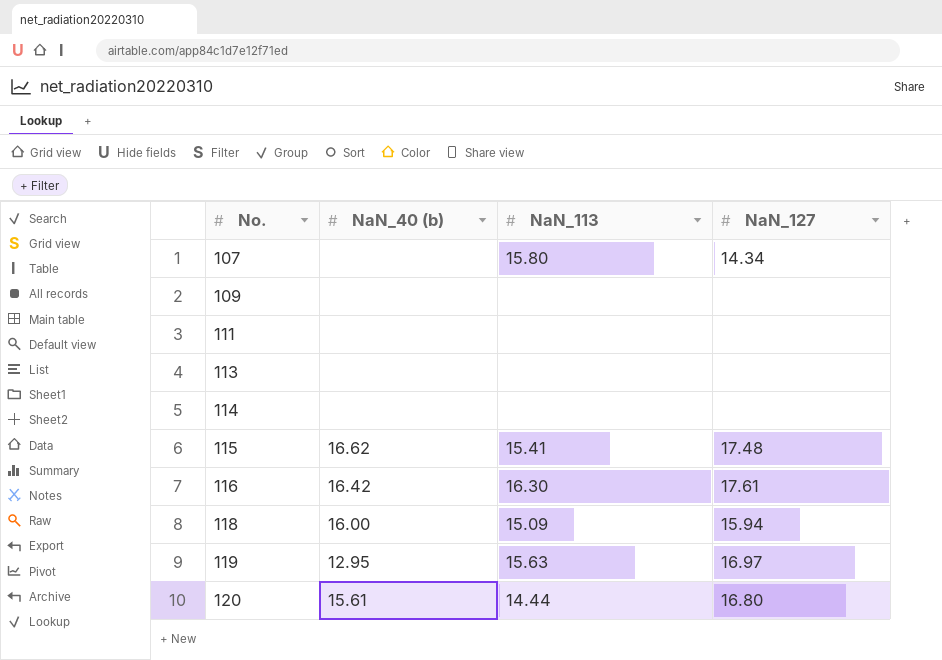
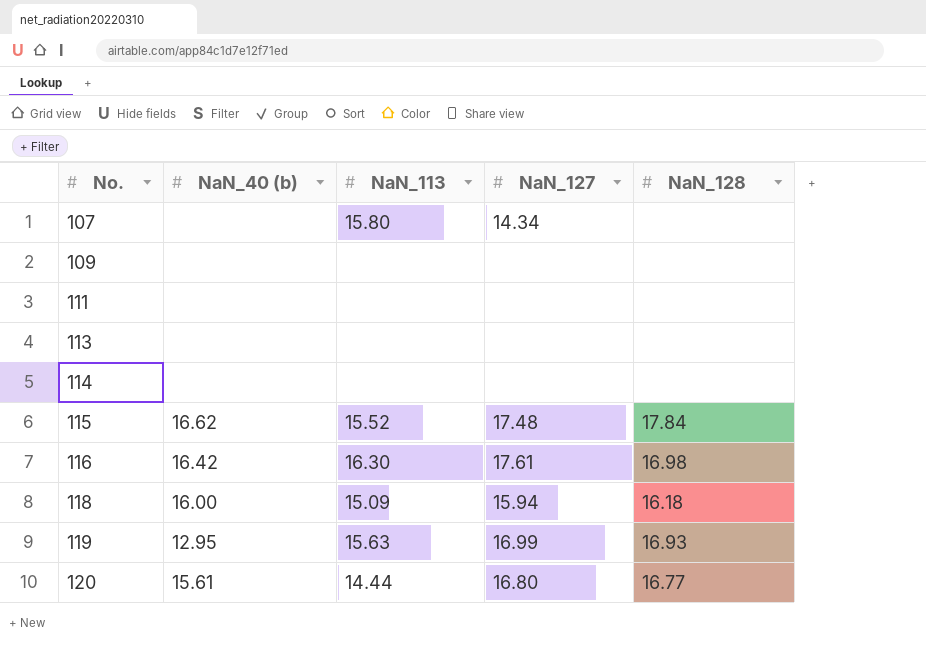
column NaN_128 | position: none -> 5
115 | NaN_113: 15.41 -> 15.52
119 | NaN_127: 16.97 -> 16.99

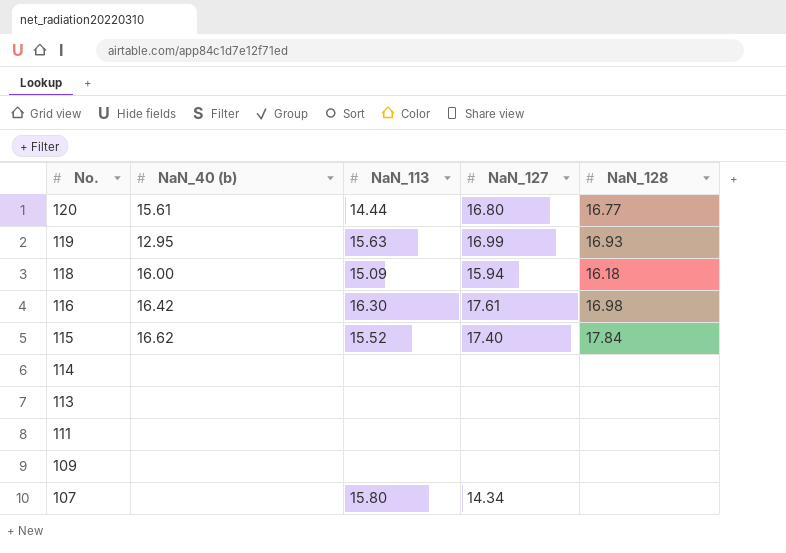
row order: No. ascending -> No. descending
115 | NaN_127: 17.48 -> 17.40

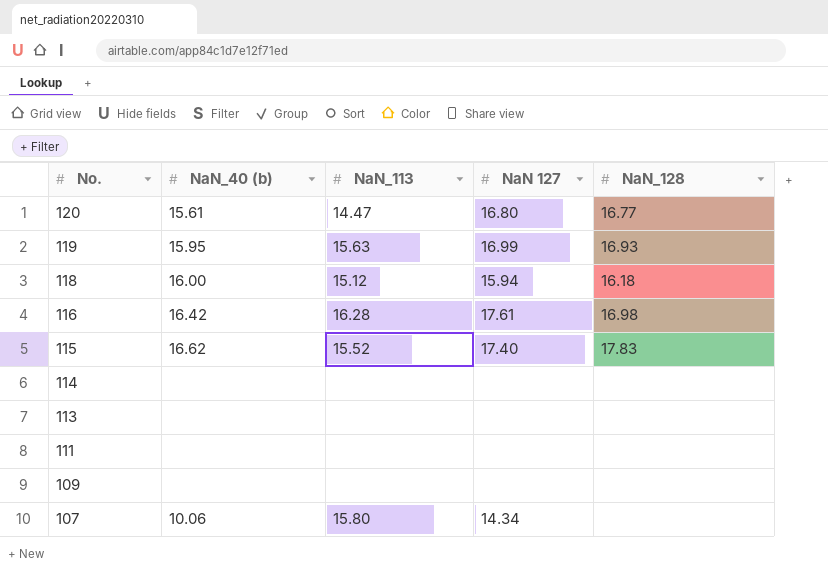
column name: NaN_127 -> NaN 127
120 | NaN_113: 14.44 -> 14.47
119 | NaN_40 (b): 12.95 -> 15.95
118 | NaN_113: 15.09 -> 15.12
116 | NaN_113: 16.30 -> 16.28
115 | NaN_128: 17.84 -> 17.83
107 | NaN_40 (b): none -> 10.06

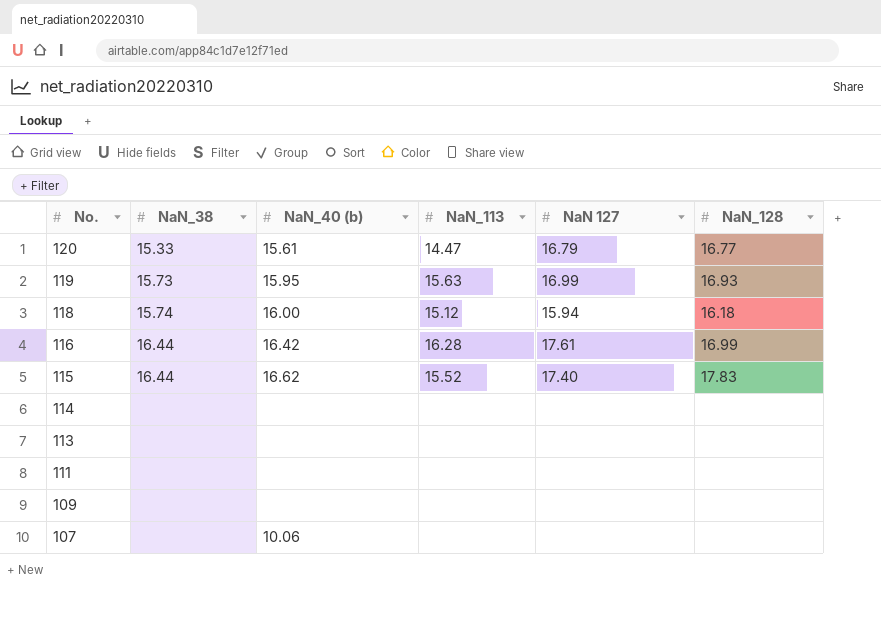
column NaN_38 | position: none -> 2
120 | NaN 127: 16.80 -> 16.79
116 | NaN_128: 16.98 -> 16.99
107 | NaN_113: 15.80 -> none
107 | NaN 127: 14.34 -> none

